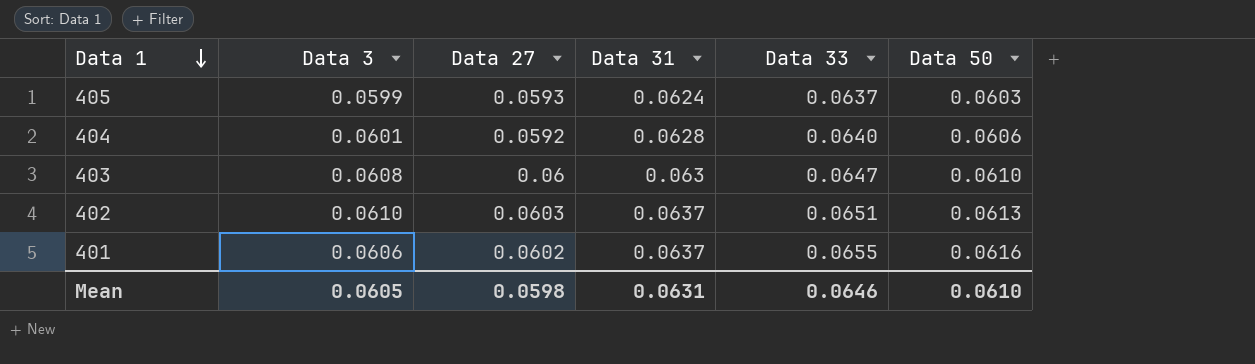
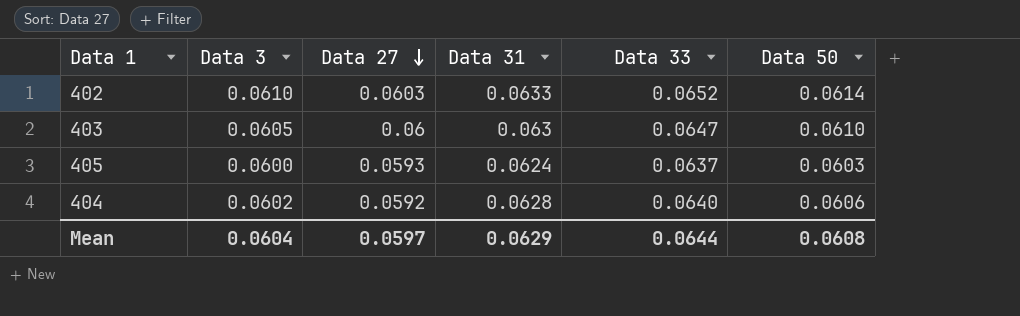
row order: Data 1 descending -> Data 27 descending
row 401: 0.0606 | 0.0602 | 0.0637 | 0.0655 | 0.0616 -> none
402 | Data 31: 0.0637 -> 0.0633
402 | Data 33: 0.0651 -> 0.0652
402 | Data 50: 0.0613 -> 0.0614
403 | Data 3: 0.0608 -> 0.0605
405 | Data 3: 0.0599 -> 0.0600
404 | Data 3: 0.0601 -> 0.0602
Mean | Data 3: 0.0605 -> 0.0604
Mean | Data 27: 0.0598 -> 0.0597
Mean | Data 31: 0.0631 -> 0.0629
Mean | Data 33: 0.0646 -> 0.0644
Mean | Data 50: 0.0610 -> 0.0608

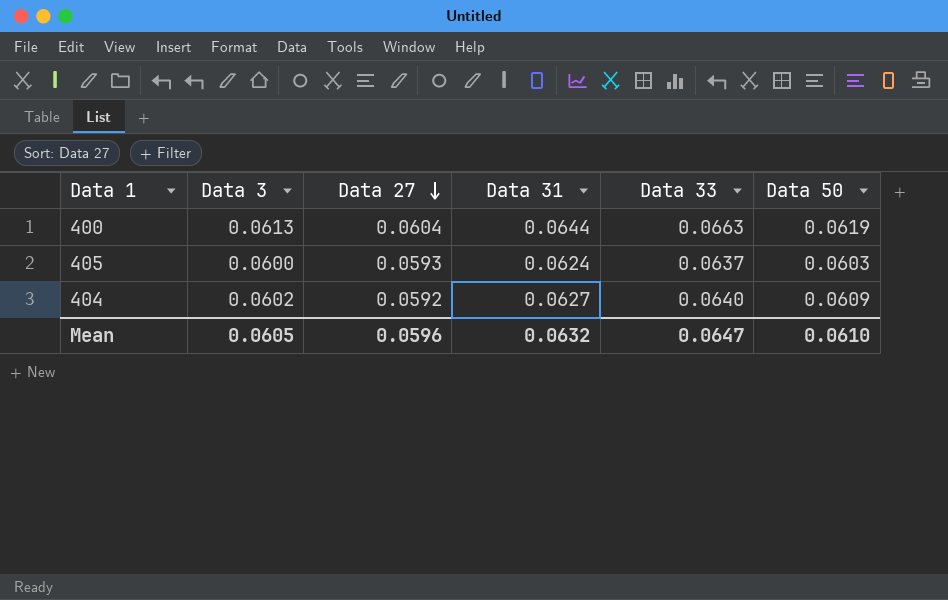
row 402: 0.0610 | 0.0603 | 0.0633 | 0.0652 | 0.0614 -> none
row 403: 0.0605 | 0.06 | 0.063 | 0.0647 | 0.0610 -> none
row 400: none -> 0.0613 | 0.0604 | 0.0644 | 0.0663 | 0.0619
404 | Data 31: 0.0628 -> 0.0627
404 | Data 50: 0.0606 -> 0.0609
Mean | Data 3: 0.0604 -> 0.0605
Mean | Data 27: 0.0597 -> 0.0596
Mean | Data 31: 0.0629 -> 0.0632
Mean | Data 33: 0.0644 -> 0.0647
Mean | Data 50: 0.0608 -> 0.0610

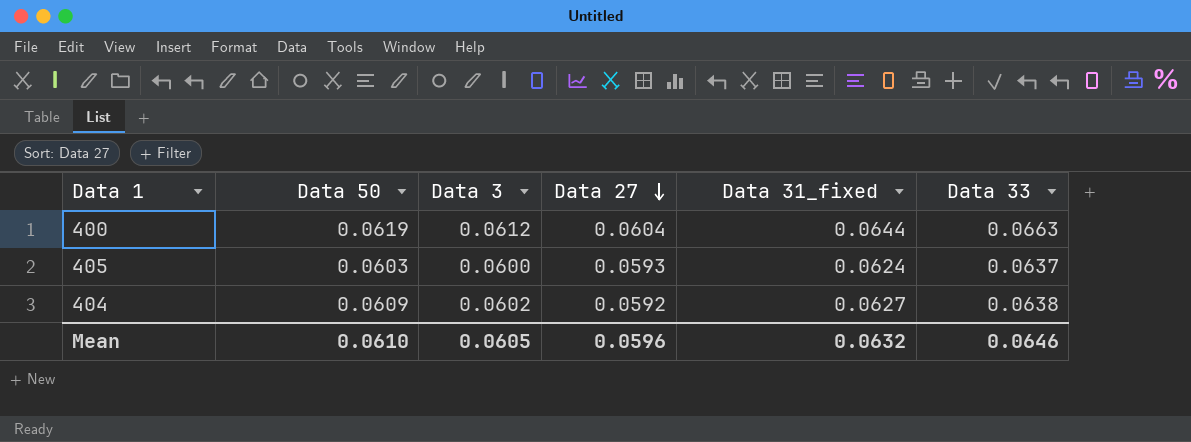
column Data 50 | position: 6 -> 2
column name: Data 31 -> Data 31_fixed
400 | Data 3: 0.0613 -> 0.0612
404 | Data 33: 0.0640 -> 0.0638
Mean | Data 33: 0.0647 -> 0.0646

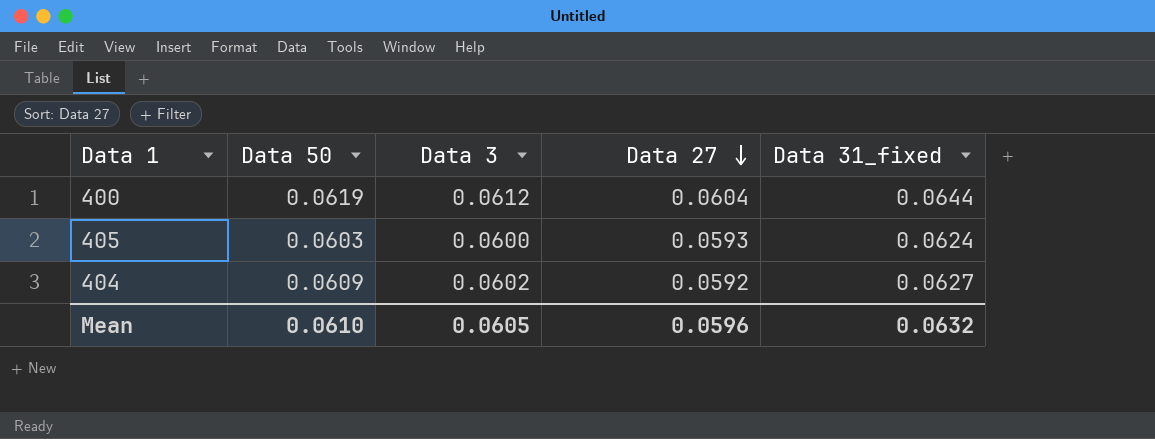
column Data 33 | position: 6 -> none

